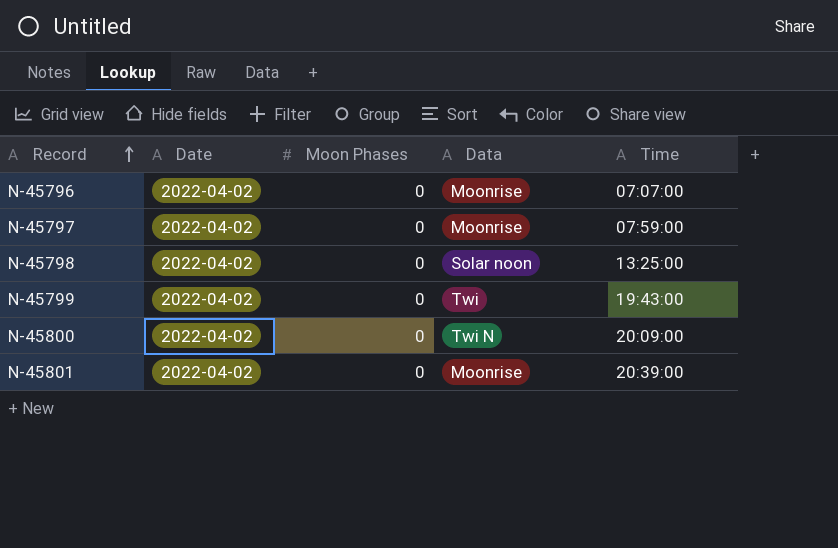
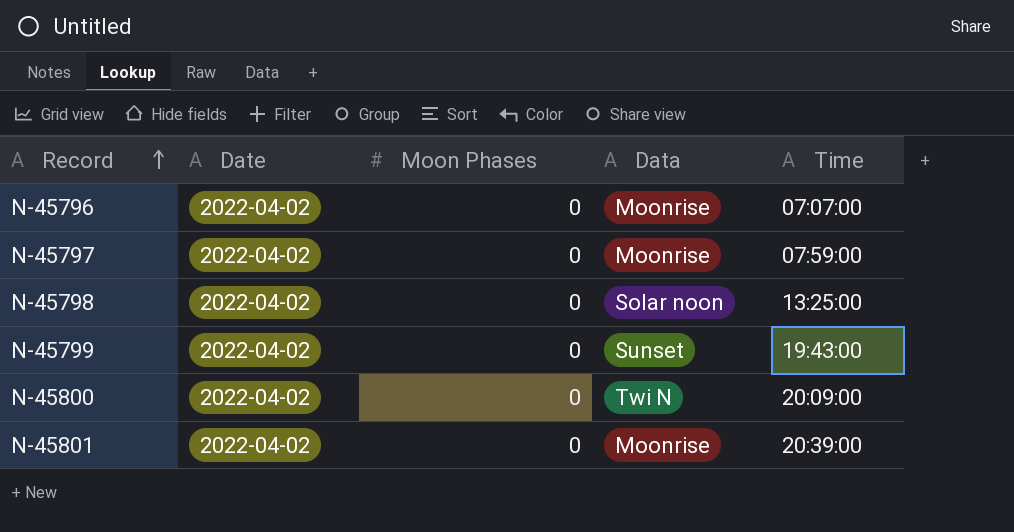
N-45799 | Data: Twi -> Sunset

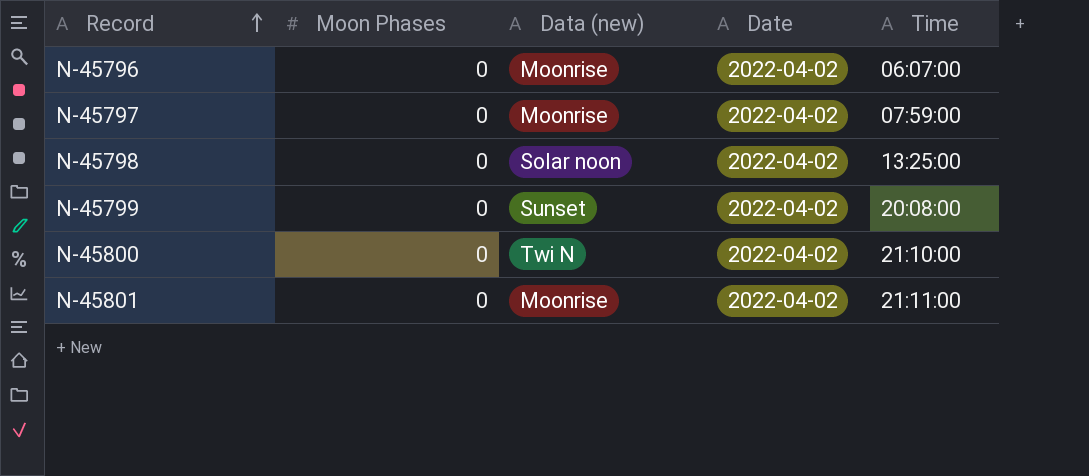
column name: Data -> Data (new)
column Date | position: 2 -> 4
N-45796 | Time: 07:07:00 -> 06:07:00
N-45799 | Time: 19:43:00 -> 20:08:00
N-45800 | Time: 20:09:00 -> 21:10:00
N-45801 | Time: 20:39:00 -> 21:11:00

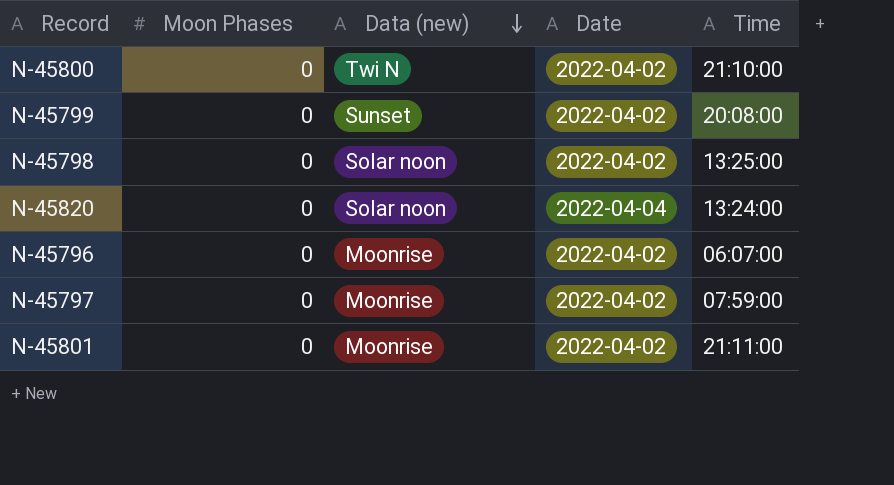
row order: Record ascending -> Data (new) descending
row N-45820: none -> 0 | Solar noon | 2022-04-04 | 13:24:00

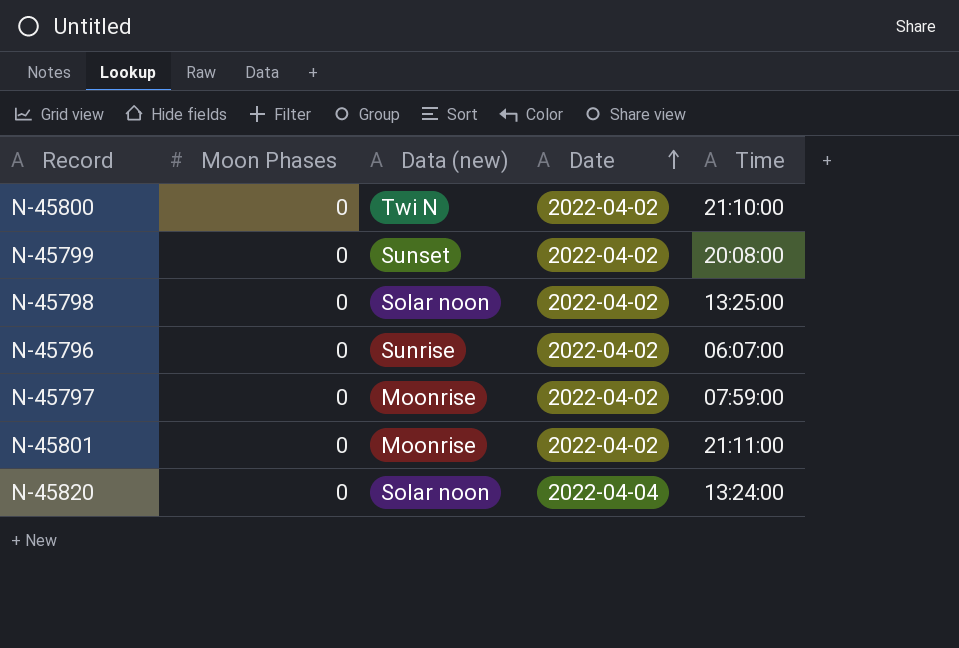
row order: Data (new) descending -> Date ascending
N-45796 | Data (new): Moonrise -> Sunrise

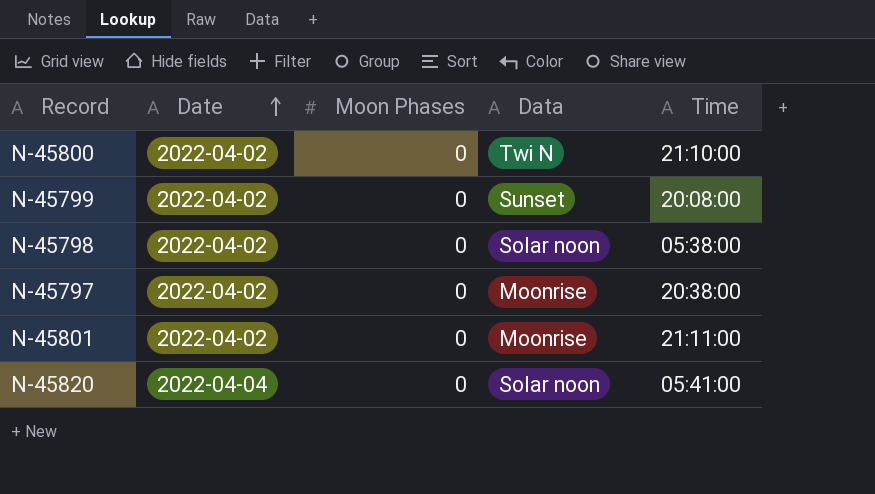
column Date | position: 4 -> 2
column name: Data (new) -> Data
row N-45796: 0 | Sunrise | 2022-04-02 | 06:07:00 -> none
N-45798 | Time: 13:25:00 -> 05:38:00
N-45797 | Time: 07:59:00 -> 20:38:00
N-45820 | Time: 13:24:00 -> 05:41:00

